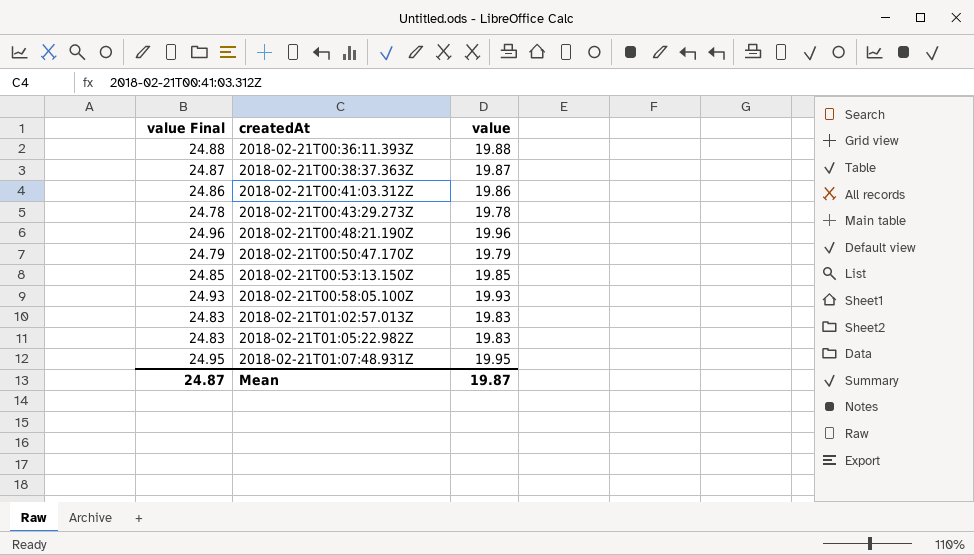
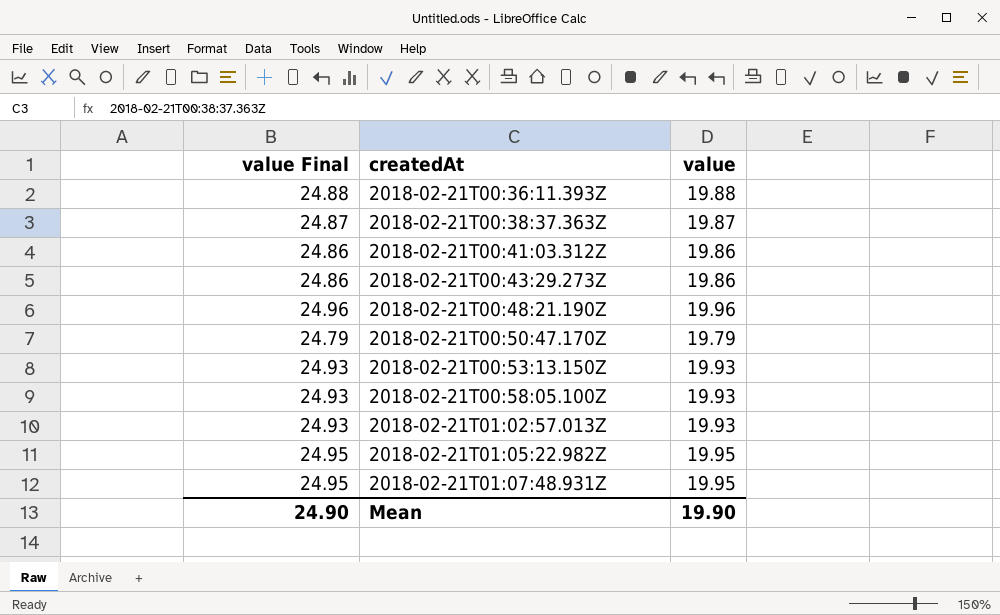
2018-02-21T00:43:29.273Z | value Final: 24.78 -> 24.86
2018-02-21T00:43:29.273Z | value: 19.78 -> 19.86
2018-02-21T00:53:13.150Z | value Final: 24.85 -> 24.93
2018-02-21T00:53:13.150Z | value: 19.85 -> 19.93
2018-02-21T01:02:57.013Z | value Final: 24.83 -> 24.93
2018-02-21T01:02:57.013Z | value: 19.83 -> 19.93
2018-02-21T01:05:22.982Z | value Final: 24.83 -> 24.95
2018-02-21T01:05:22.982Z | value: 19.83 -> 19.95
Mean | value Final: 24.87 -> 24.90
Mean | value: 19.87 -> 19.90

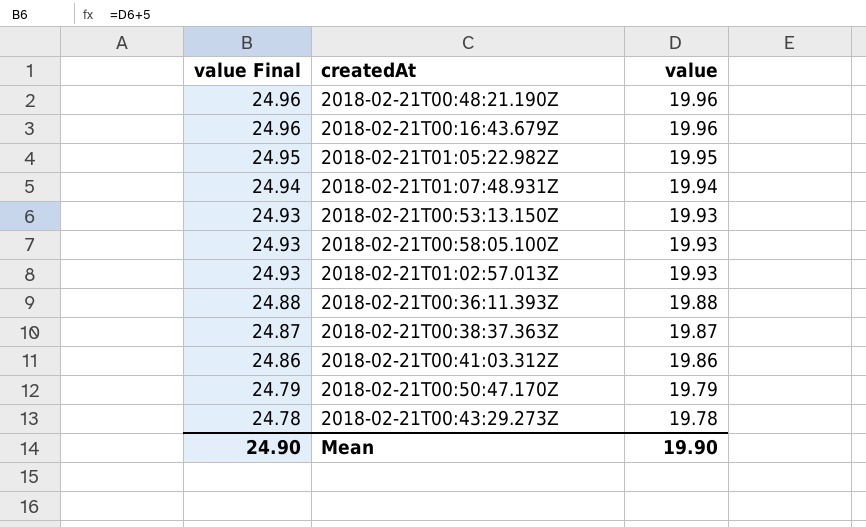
row order: createdAt ascending -> value Final descending
row 2018-02-21T00:16:43.679Z: none -> 24.96 | 19.96
2018-02-21T01:07:48.931Z | value Final: 24.95 -> 24.94
2018-02-21T01:07:48.931Z | value: 19.95 -> 19.94
2018-02-21T00:43:29.273Z | value Final: 24.86 -> 24.78
2018-02-21T00:43:29.273Z | value: 19.86 -> 19.78

